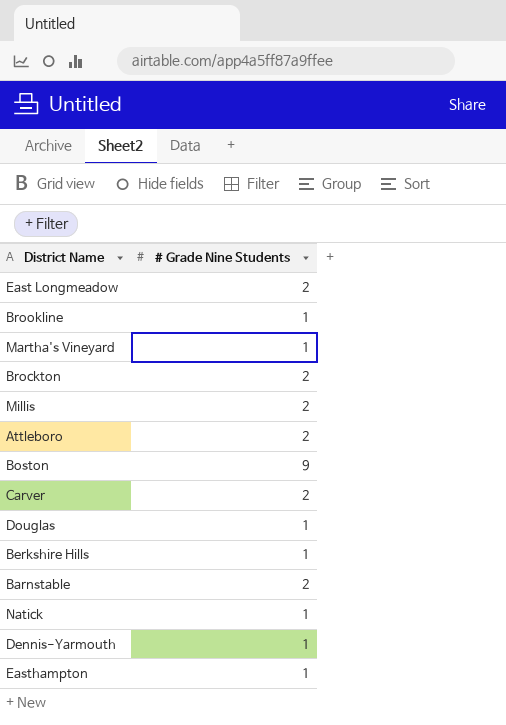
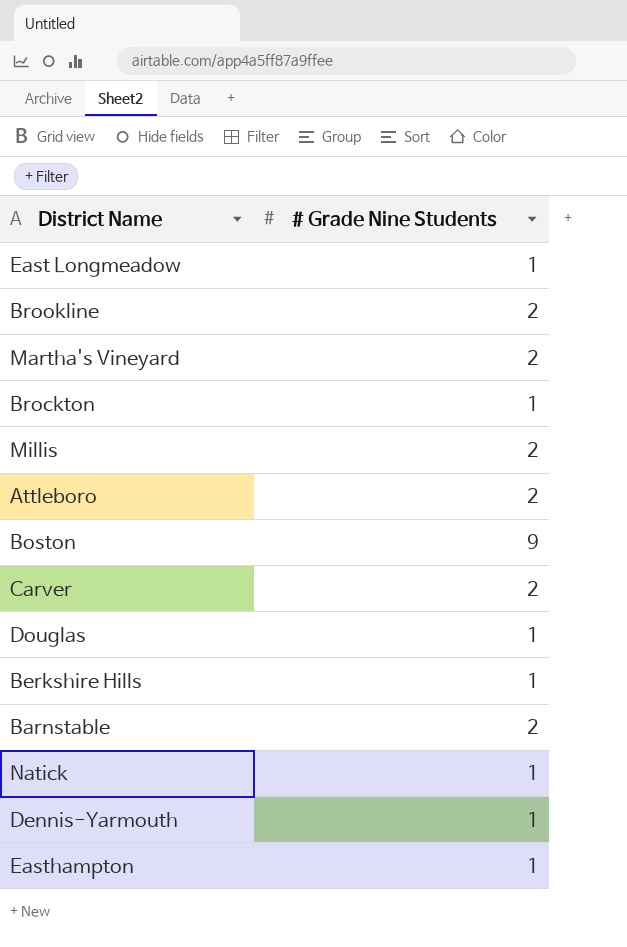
East Longmeadow | # Grade Nine Students: 2 -> 1
Brookline | # Grade Nine Students: 1 -> 2
Martha's Vineyard | # Grade Nine Students: 1 -> 2
Brockton | # Grade Nine Students: 2 -> 1

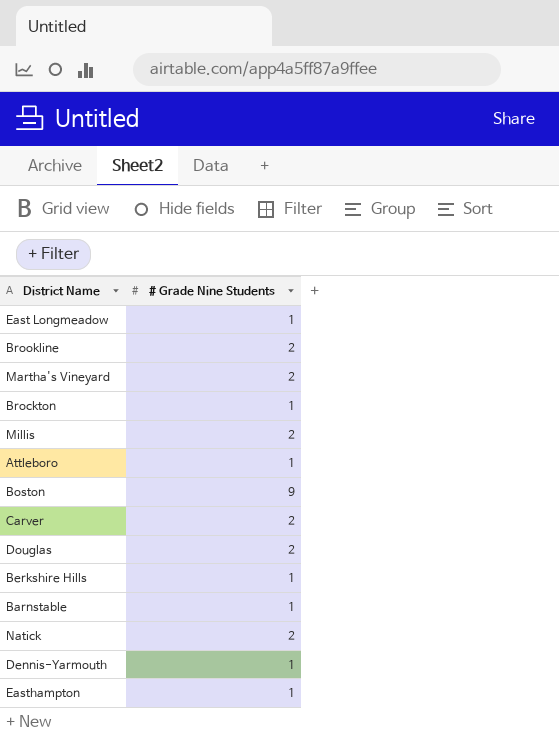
Attleboro | # Grade Nine Students: 2 -> 1
Douglas | # Grade Nine Students: 1 -> 2
Barnstable | # Grade Nine Students: 2 -> 1
Natick | # Grade Nine Students: 1 -> 2

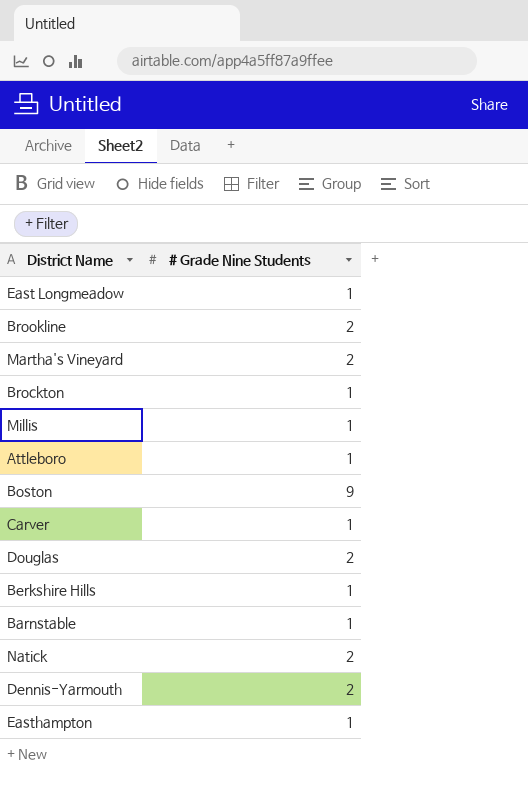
Millis | # Grade Nine Students: 2 -> 1
Carver | # Grade Nine Students: 2 -> 1
Dennis-Yarmouth | # Grade Nine Students: 1 -> 2

